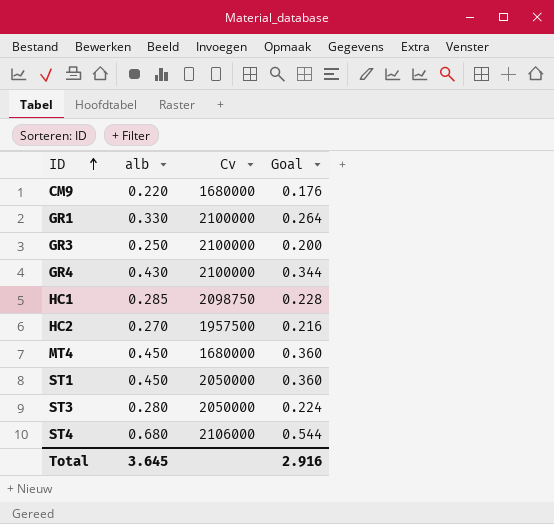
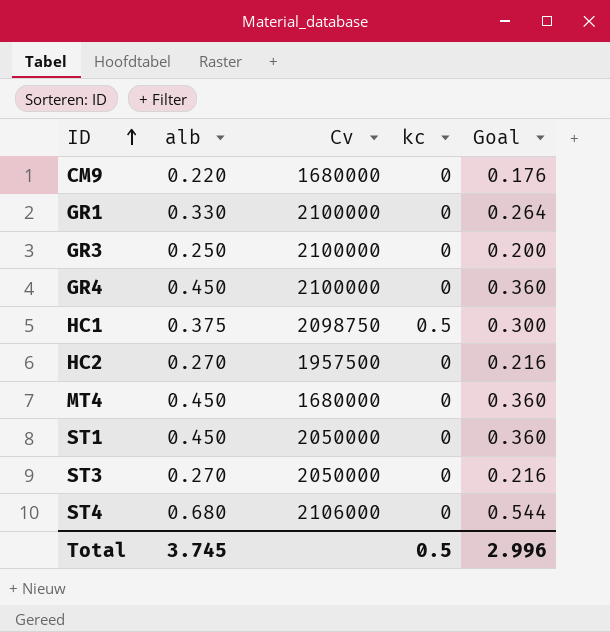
column kc | position: none -> 4
GR4 | alb: 0.430 -> 0.450
GR4 | Goal: 0.344 -> 0.360
HC1 | alb: 0.285 -> 0.375
HC1 | Goal: 0.228 -> 0.300
ST3 | alb: 0.280 -> 0.270
ST3 | Goal: 0.224 -> 0.216
Total | alb: 3.645 -> 3.745
Total | Goal: 2.916 -> 2.996

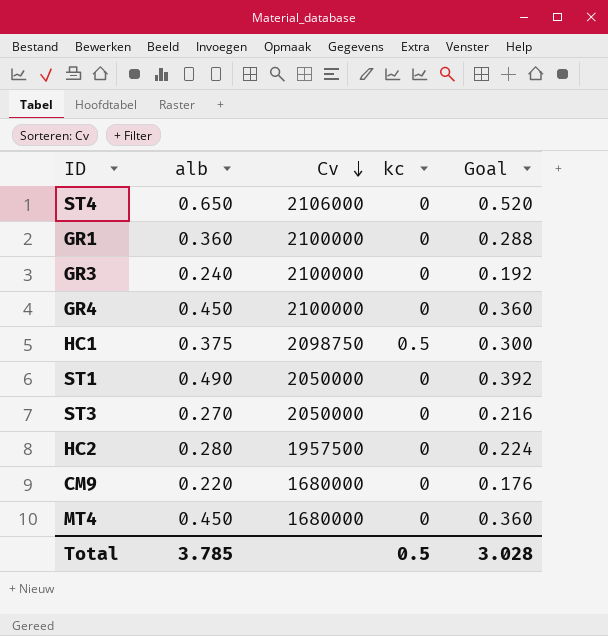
row order: ID ascending -> Cv descending
ST4 | alb: 0.680 -> 0.650
ST4 | Goal: 0.544 -> 0.520
GR1 | alb: 0.330 -> 0.360
GR1 | Goal: 0.264 -> 0.288
GR3 | alb: 0.250 -> 0.240
GR3 | Goal: 0.200 -> 0.192
ST1 | alb: 0.450 -> 0.490
ST1 | Goal: 0.360 -> 0.392
HC2 | alb: 0.270 -> 0.280
HC2 | Goal: 0.216 -> 0.224
Total | alb: 3.745 -> 3.785
Total | Goal: 2.996 -> 3.028

